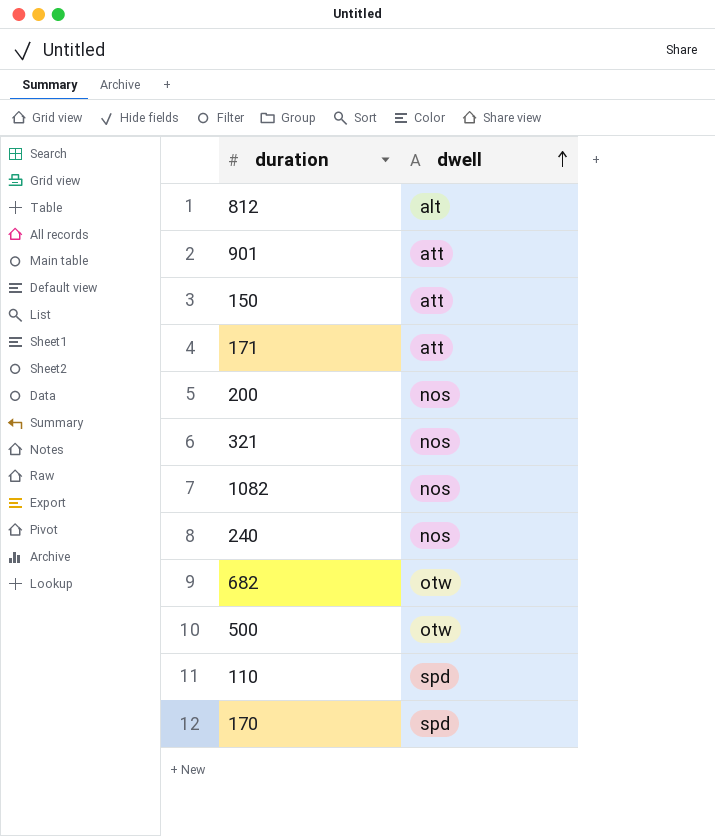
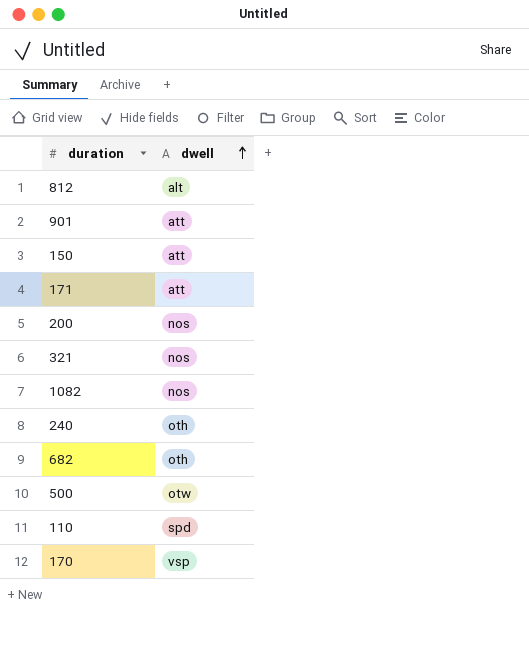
240 | dwell: nos -> oth
682 | dwell: otw -> oth
170 | dwell: spd -> vsp

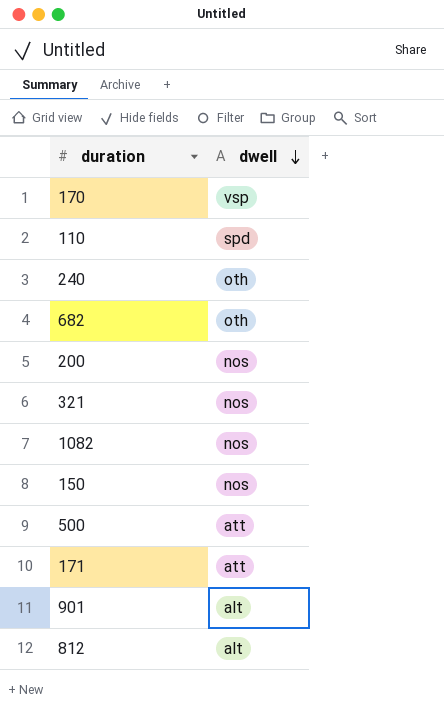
row order: dwell ascending -> dwell descending
150 | dwell: att -> nos
500 | dwell: otw -> att
901 | dwell: att -> alt

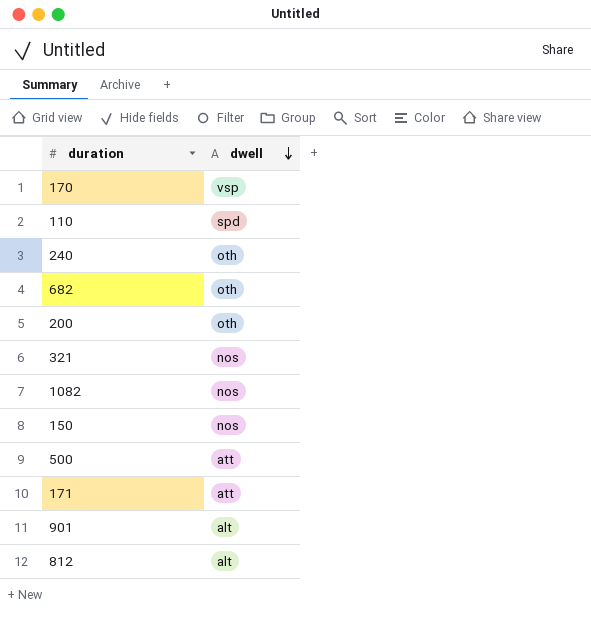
200 | dwell: nos -> oth

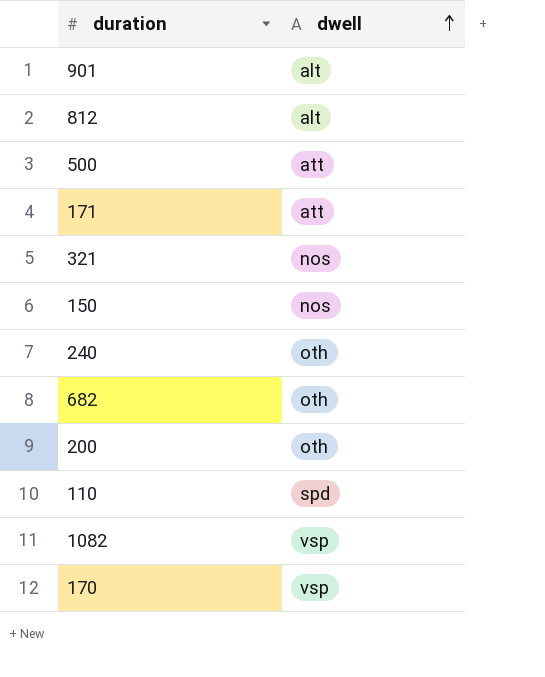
row order: dwell descending -> dwell ascending
1082 | dwell: nos -> vsp

